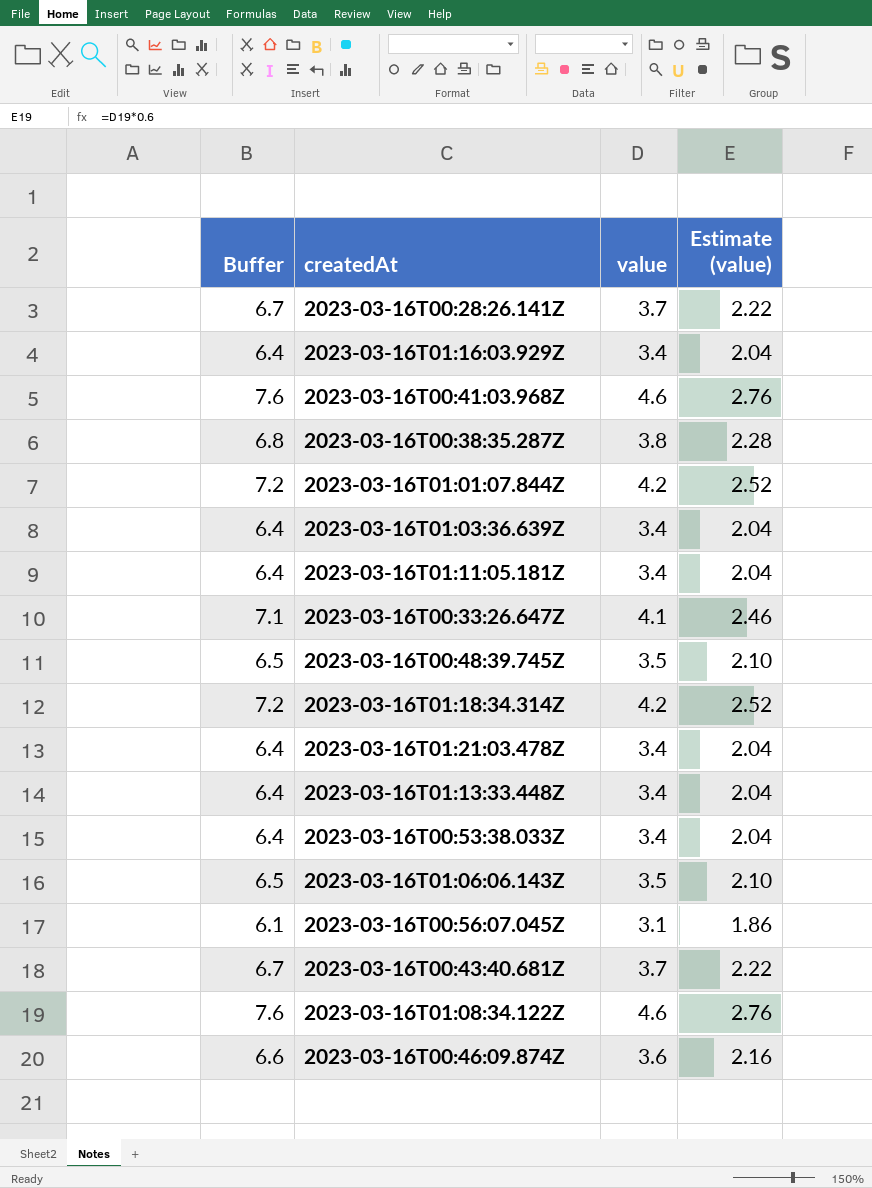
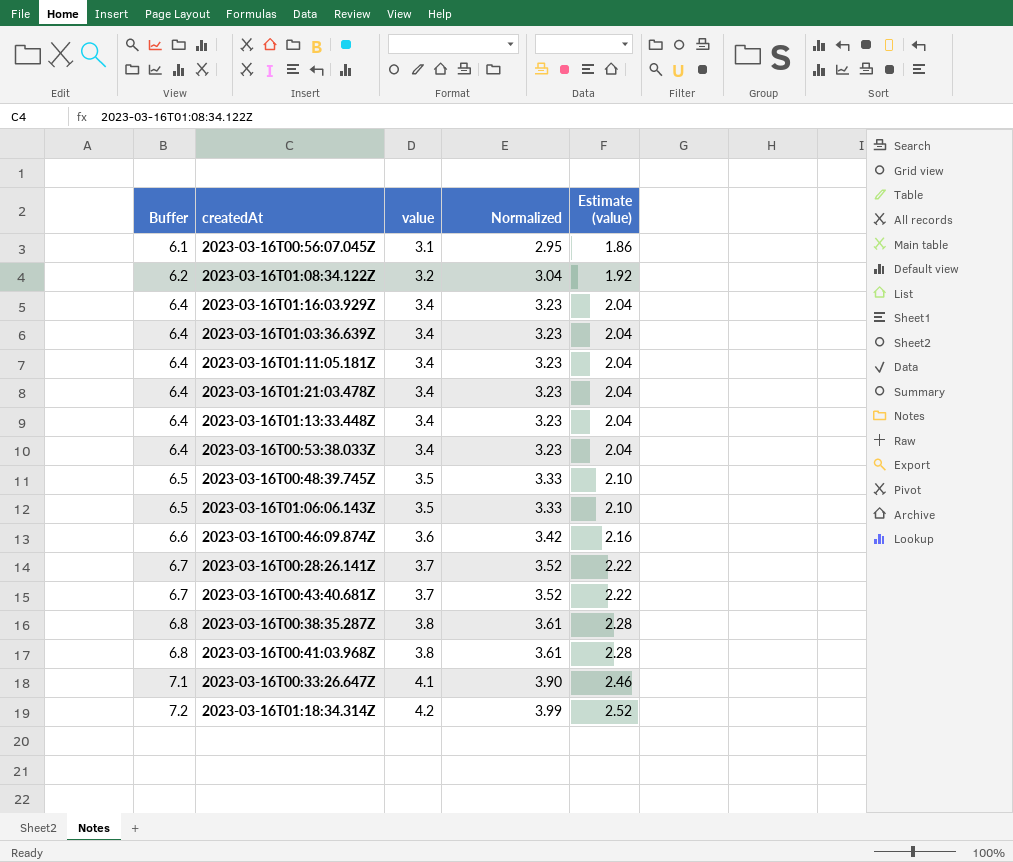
row order: none -> Buffer ascending
column Normalized | formula: none -> [value] * 0.95
row 2023-03-16T01:01:07.844Z: 7.2 | 4.2 | 2.52 -> none
2023-03-16T01:08:34.122Z | Buffer: 7.6 -> 6.2
2023-03-16T01:08:34.122Z | value: 4.6 -> 3.2
2023-03-16T01:08:34.122Z | Estimate (value): 2.76 -> 1.92
2023-03-16T00:41:03.968Z | Buffer: 7.6 -> 6.8
2023-03-16T00:41:03.968Z | value: 4.6 -> 3.8
2023-03-16T00:41:03.968Z | Estimate (value): 2.76 -> 2.28

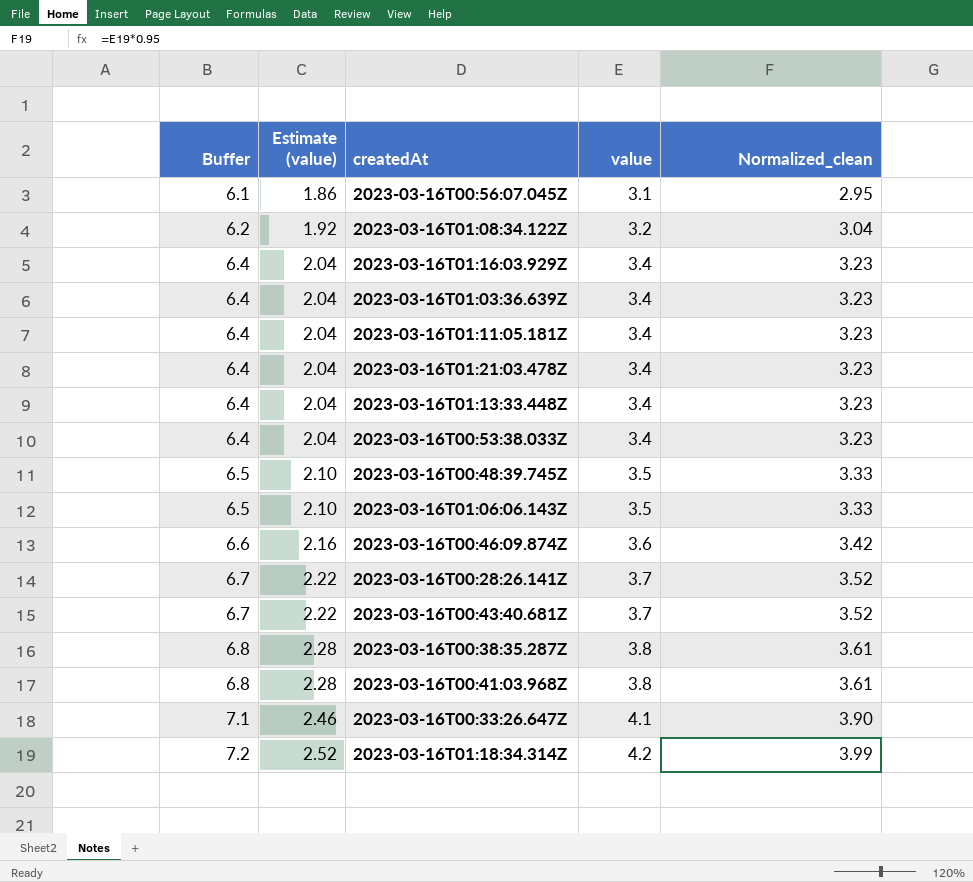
column Estimate (value) | position: 5 -> 2
column name: Normalized -> Normalized_clean

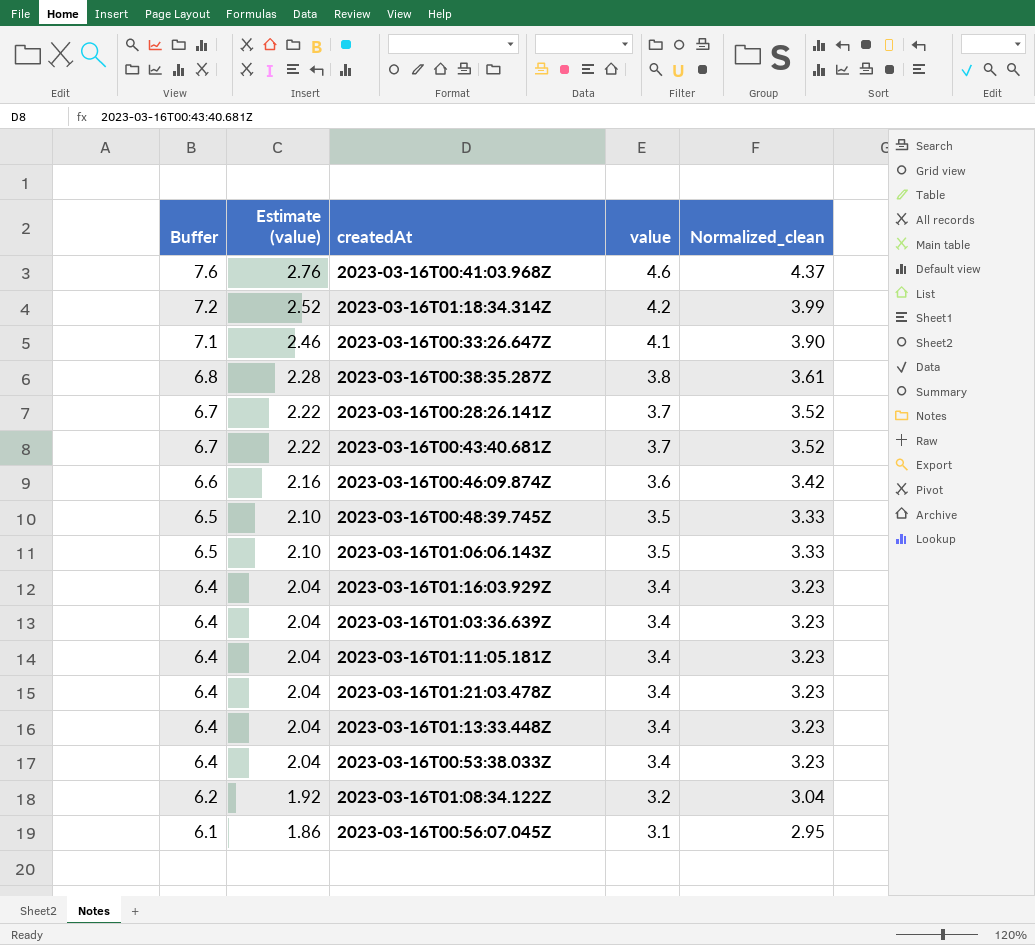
row order: Buffer ascending -> Buffer descending
2023-03-16T00:41:03.968Z | Buffer: 6.8 -> 7.6
2023-03-16T00:41:03.968Z | Estimate (value): 2.28 -> 2.76
2023-03-16T00:41:03.968Z | value: 3.8 -> 4.6
2023-03-16T00:41:03.968Z | Normalized_clean: 3.61 -> 4.37

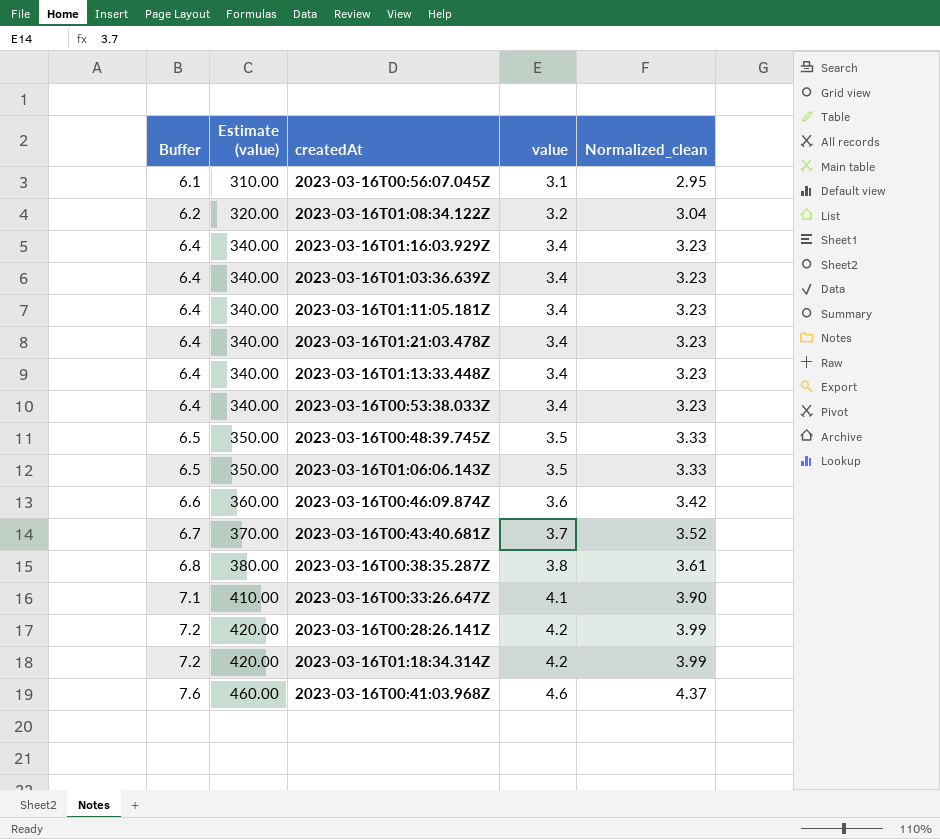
row order: Buffer descending -> Buffer ascending
column Estimate (value) | formula: [value] * 0.6 -> [value] * 100
2023-03-16T00:28:26.141Z | Buffer: 6.7 -> 7.2
2023-03-16T00:28:26.141Z | value: 3.7 -> 4.2
2023-03-16T00:28:26.141Z | Normalized_clean: 3.52 -> 3.99

